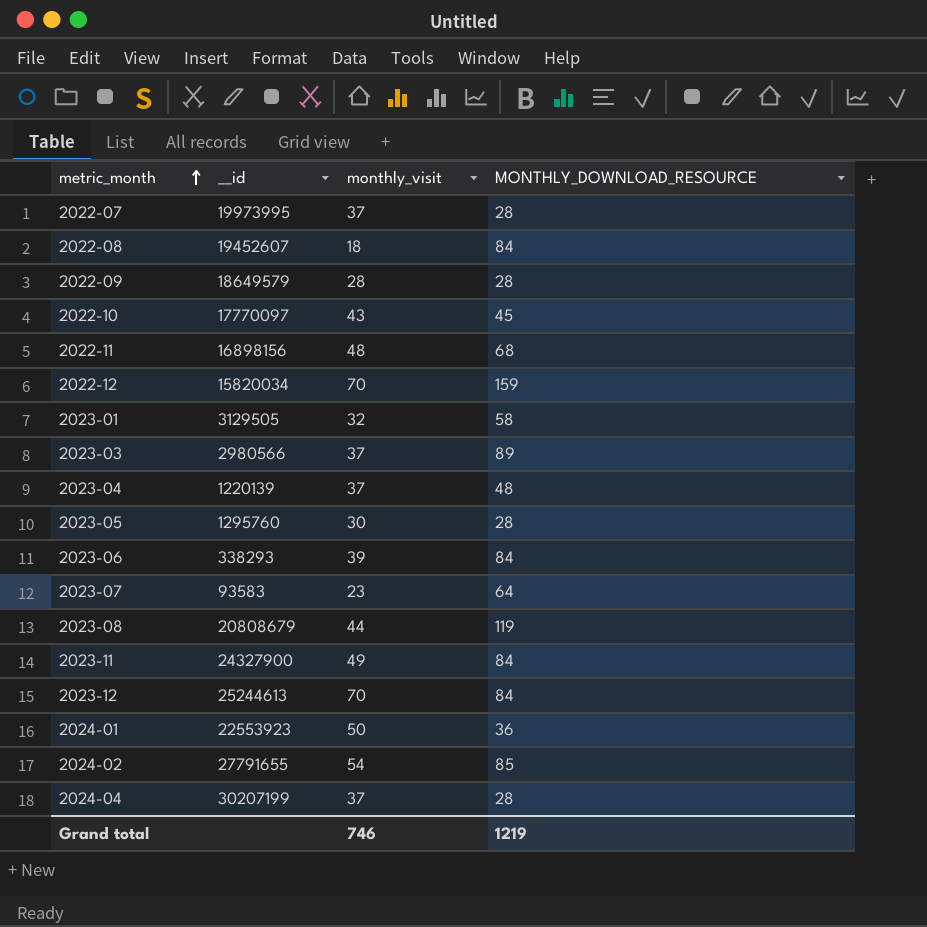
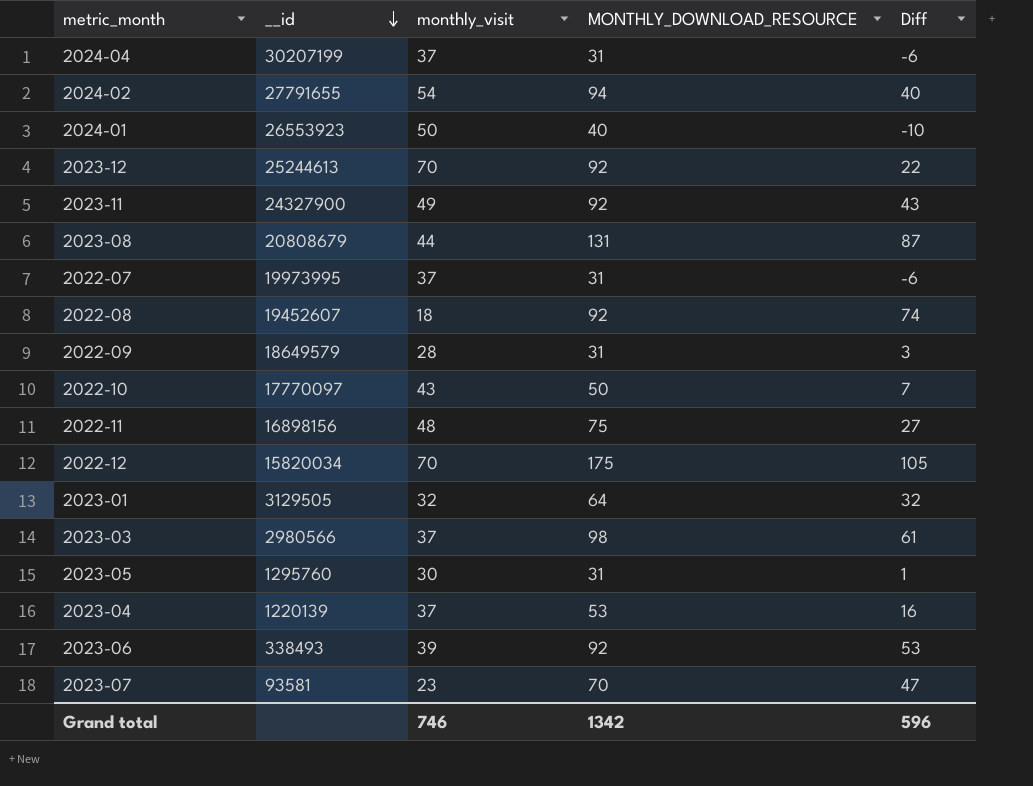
row order: metric_month ascending -> __id descending
column Diff | formula: none -> [MONTHLY_DOWNLOAD_RESOURCE] - [monthly_visit]
2024-04 | MONTHLY_DOWNLOAD_RESOURCE: 28 -> 31
2024-02 | MONTHLY_DOWNLOAD_RESOURCE: 85 -> 94
2024-01 | __id: 22553923 -> 26553923
2024-01 | MONTHLY_DOWNLOAD_RESOURCE: 36 -> 40
2023-12 | MONTHLY_DOWNLOAD_RESOURCE: 84 -> 92
2023-11 | MONTHLY_DOWNLOAD_RESOURCE: 84 -> 92
2023-08 | MONTHLY_DOWNLOAD_RESOURCE: 119 -> 131
2022-07 | MONTHLY_DOWNLOAD_RESOURCE: 28 -> 31
2022-08 | MONTHLY_DOWNLOAD_RESOURCE: 84 -> 92
2022-09 | MONTHLY_DOWNLOAD_RESOURCE: 28 -> 31
2022-10 | MONTHLY_DOWNLOAD_RESOURCE: 45 -> 50
2022-11 | MONTHLY_DOWNLOAD_RESOURCE: 68 -> 75
2022-12 | MONTHLY_DOWNLOAD_RESOURCE: 159 -> 175
2023-01 | MONTHLY_DOWNLOAD_RESOURCE: 58 -> 64
2023-03 | MONTHLY_DOWNLOAD_RESOURCE: 89 -> 98
2023-05 | MONTHLY_DOWNLOAD_RESOURCE: 28 -> 31
2023-04 | MONTHLY_DOWNLOAD_RESOURCE: 48 -> 53
2023-06 | __id: 338293 -> 338493
2023-06 | MONTHLY_DOWNLOAD_RESOURCE: 84 -> 92
2023-07 | __id: 93583 -> 93581
2023-07 | MONTHLY_DOWNLOAD_RESOURCE: 64 -> 70
Grand total | MONTHLY_DOWNLOAD_RESOURCE: 1219 -> 1342

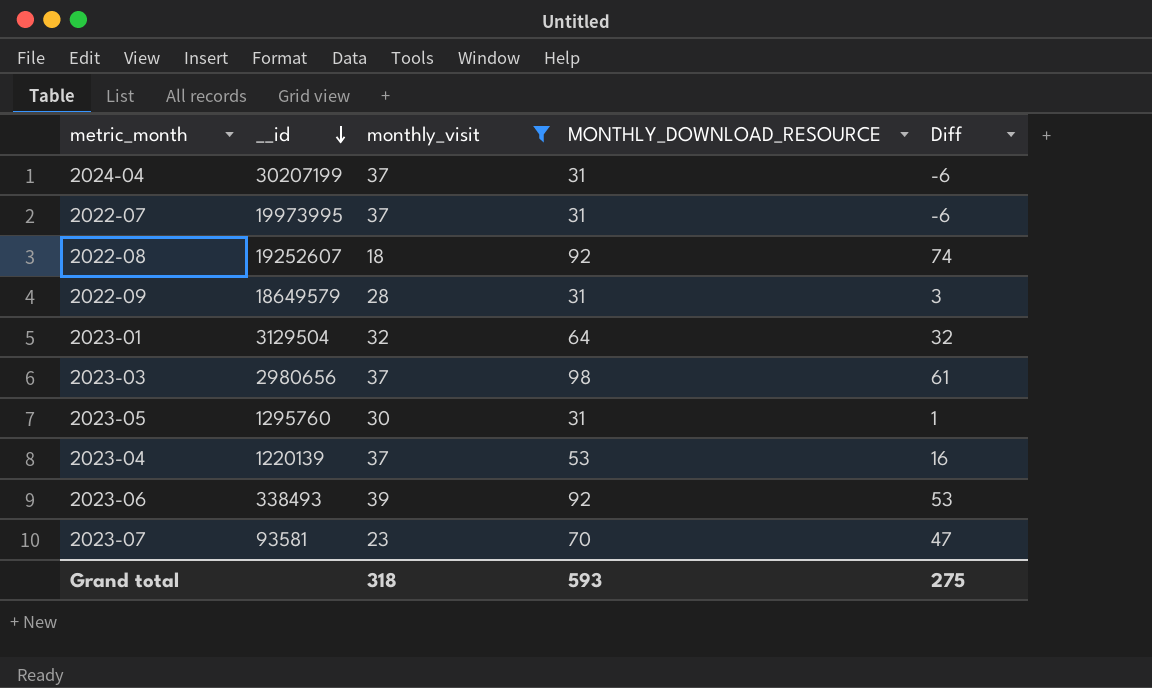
filter: none -> monthly_visit <= 39
2022-08 | __id: 19452607 -> 19252607
2023-01 | __id: 3129505 -> 3129504
2023-03 | __id: 2980566 -> 2980656
Grand total | monthly_visit: 746 -> 318
Grand total | MONTHLY_DOWNLOAD_RESOURCE: 1342 -> 593
Grand total | Diff: 596 -> 275

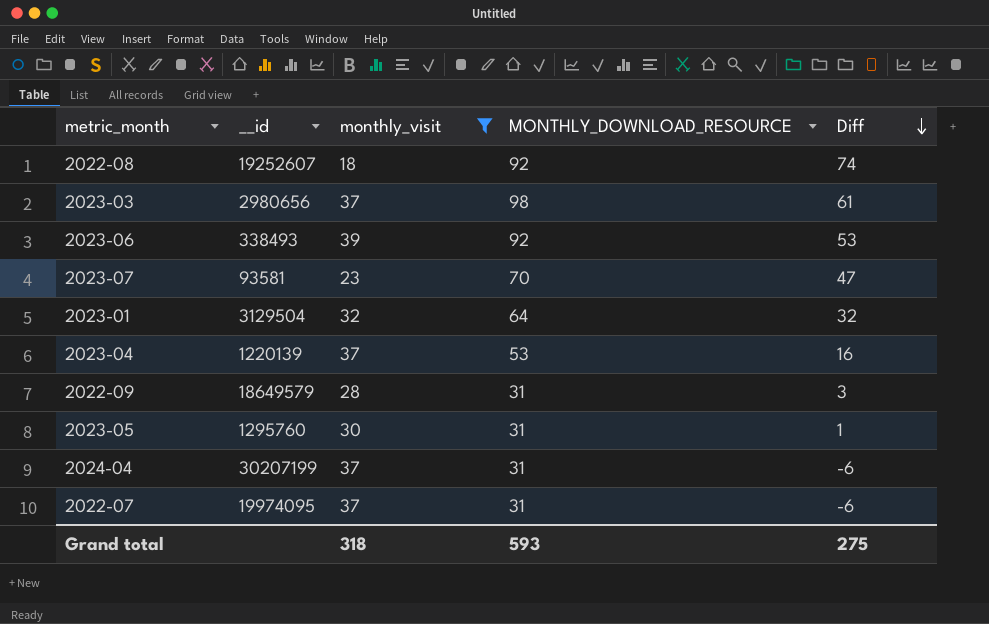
row order: __id descending -> Diff descending
2022-07 | __id: 19973995 -> 19974095

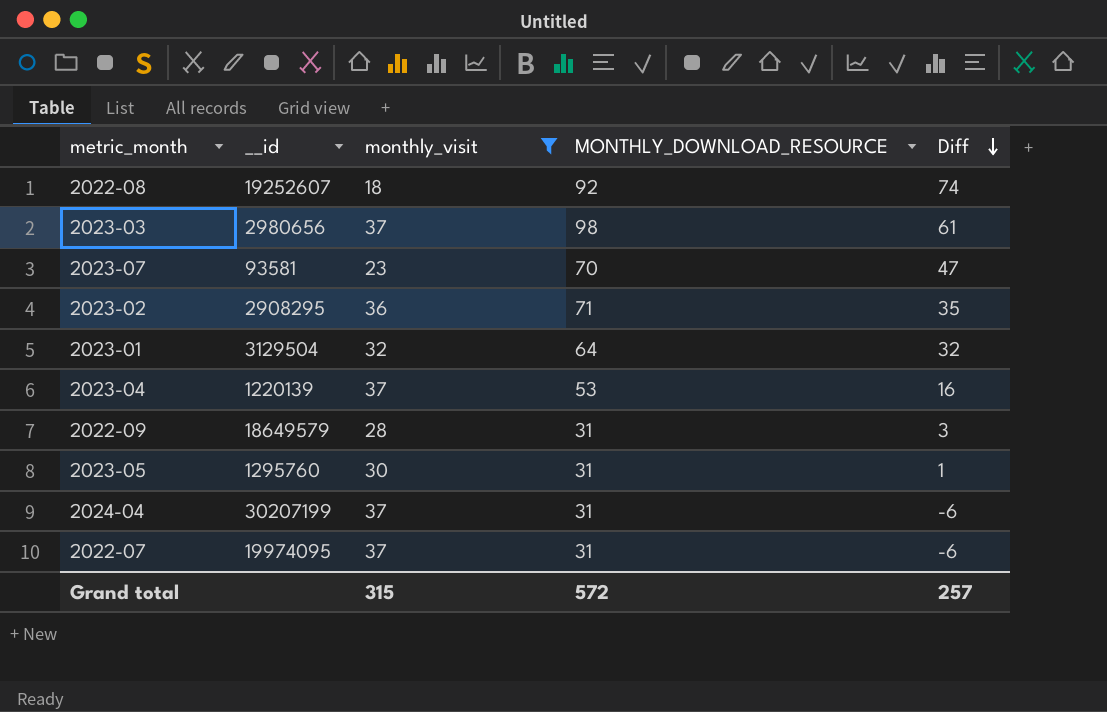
row 2023-06: 338493 | 39 | 92 | 53 -> none
row 2023-02: none -> 2908295 | 36 | 71 | 35
Grand total | monthly_visit: 318 -> 315
Grand total | MONTHLY_DOWNLOAD_RESOURCE: 593 -> 572
Grand total | Diff: 275 -> 257

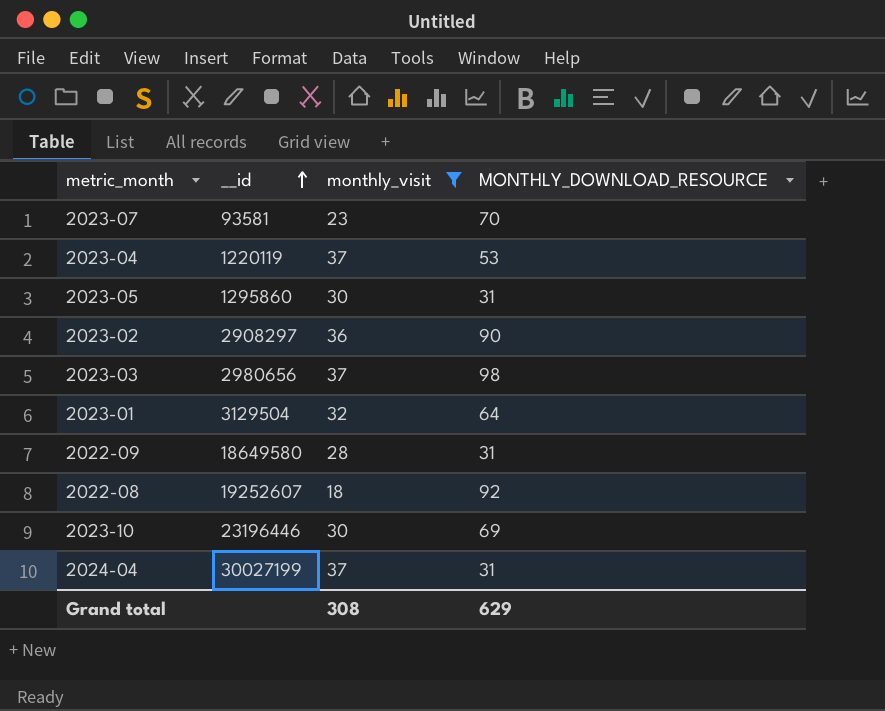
row order: Diff descending -> __id ascending
column Diff | formula: [MONTHLY_DOWNLOAD_RESOURCE] - [monthly_visit] -> none
row 2022-07: 19974095 | 37 | 31 | -6 -> none
2023-04 | __id: 1220139 -> 1220119
2023-05 | __id: 1295760 -> 1295860
2023-02 | __id: 2908295 -> 2908297
2023-02 | MONTHLY_DOWNLOAD_RESOURCE: 71 -> 90
2022-09 | __id: 18649579 -> 18649580
row 2023-10: none -> 23196446 | 30 | 69
2024-04 | __id: 30207199 -> 30027199
Grand total | monthly_visit: 315 -> 308
Grand total | MONTHLY_DOWNLOAD_RESOURCE: 572 -> 629

